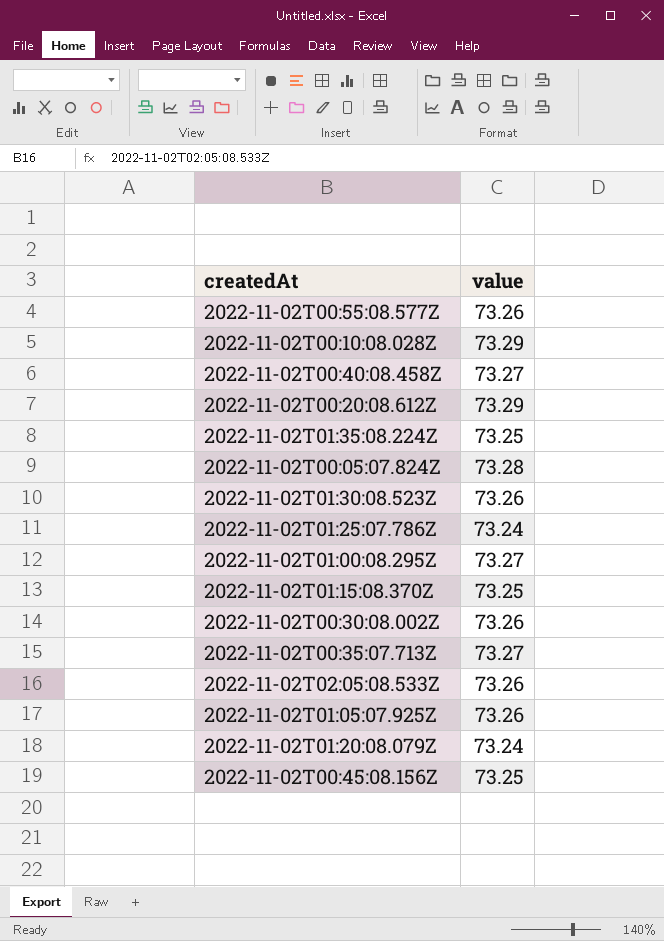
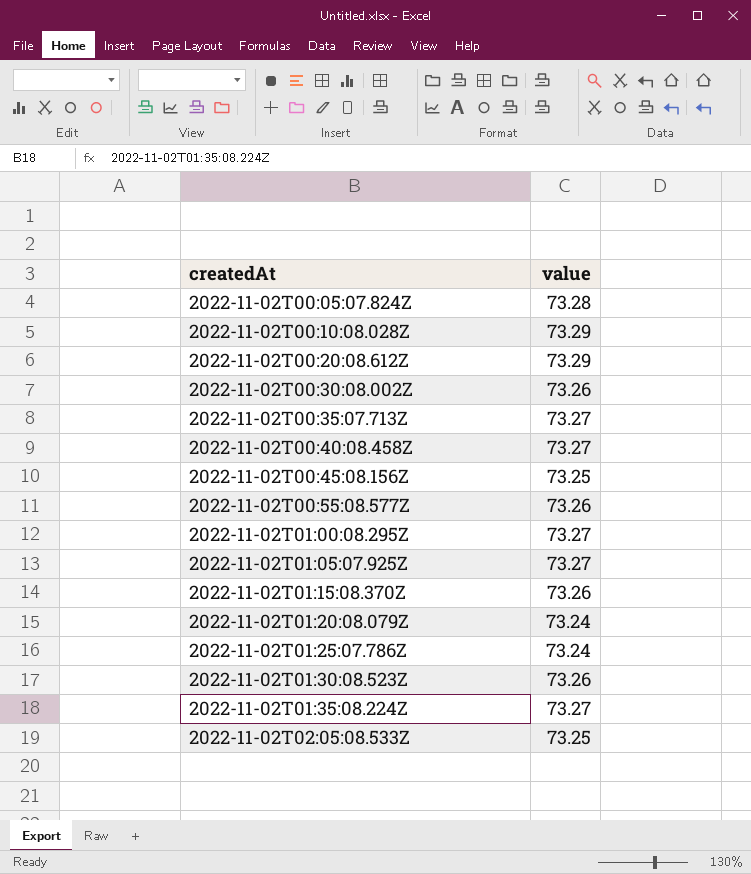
row order: none -> createdAt ascending
2022-11-02T01:05:07.925Z | value: 73.26 -> 73.27
2022-11-02T01:15:08.370Z | value: 73.25 -> 73.26
2022-11-02T01:35:08.224Z | value: 73.25 -> 73.27
2022-11-02T02:05:08.533Z | value: 73.26 -> 73.25

